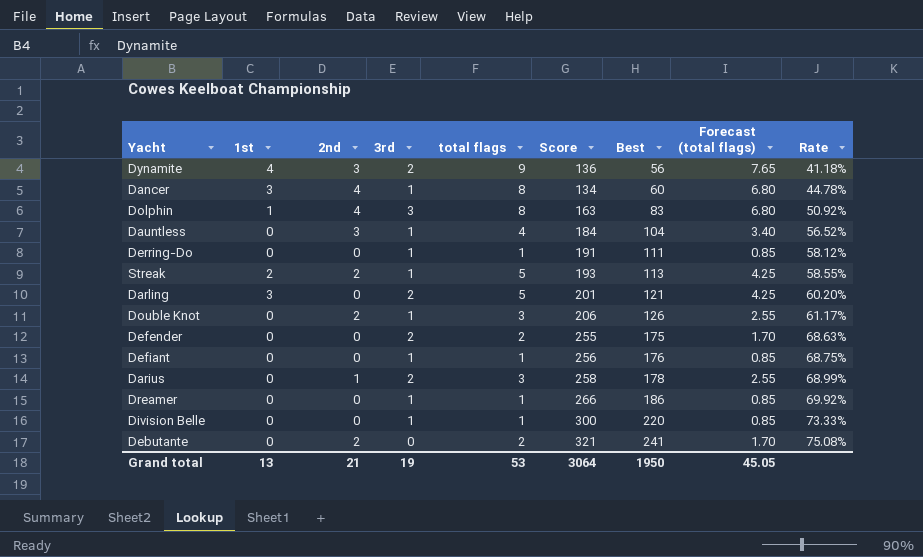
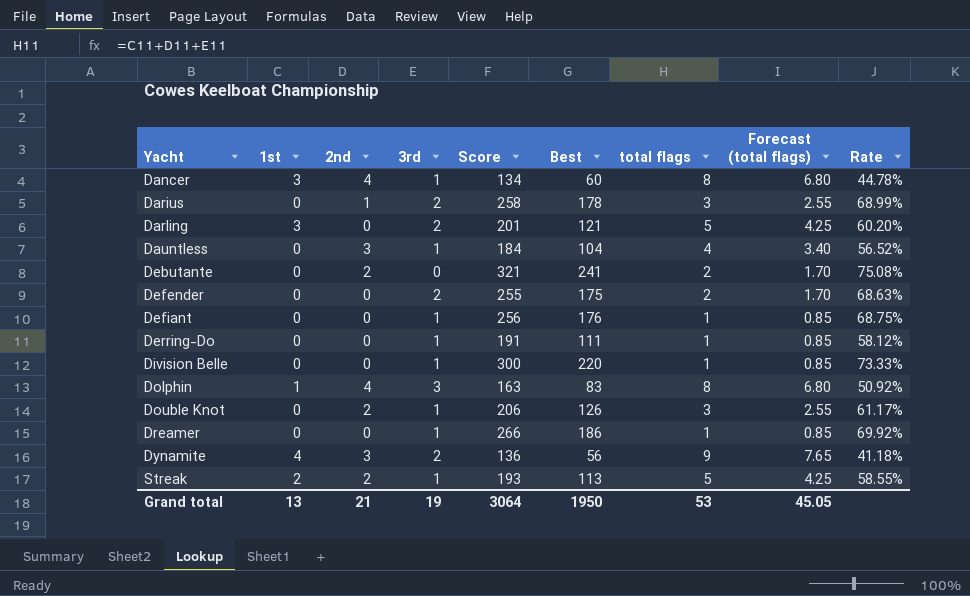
row order: Best ascending -> Yacht ascending
column total flags | position: 5 -> 7

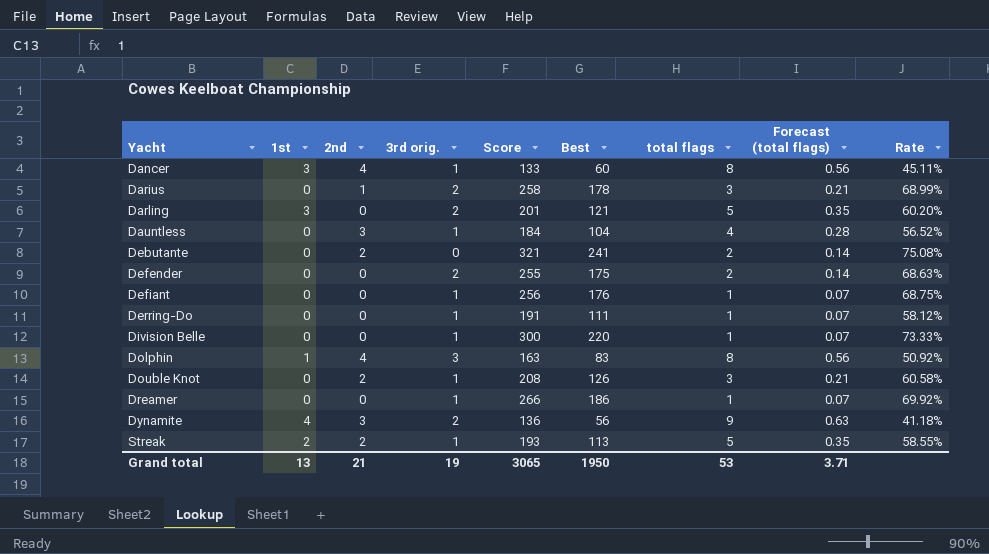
column name: 3rd -> 3rd orig.
column Forecast (total flags) | formula: [total flags] * 0.85 -> [total flags] * 0.07
Dancer | Score: 134 -> 133
Dancer | Rate: 44.78% -> 45.11%
Double Knot | Score: 206 -> 208
Double Knot | Rate: 61.17% -> 60.58%
Grand total | Score: 3064 -> 3065
Grand total | Forecast (total flags): 45.05 -> 3.71

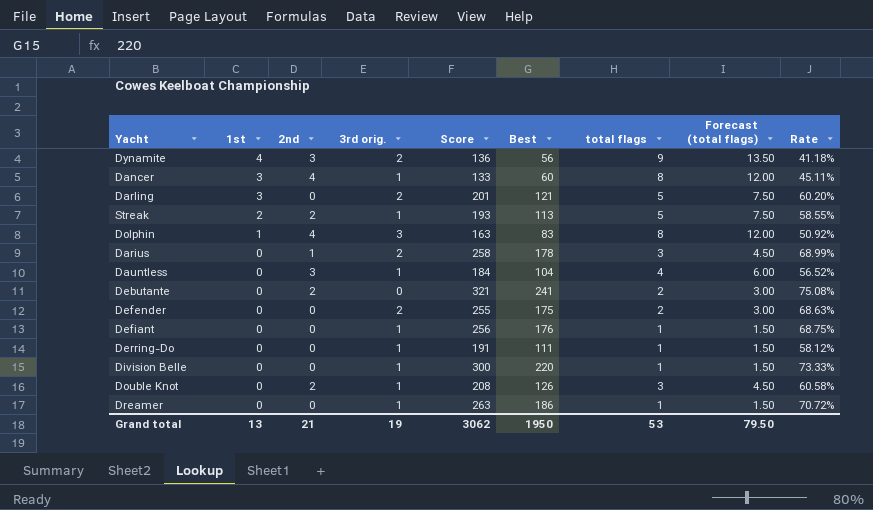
row order: Yacht ascending -> 1st descending
column Forecast (total flags) | formula: [total flags] * 0.07 -> [total flags] * 1.5
Dreamer | Score: 266 -> 263
Dreamer | Rate: 69.92% -> 70.72%
Grand total | Score: 3065 -> 3062
Grand total | Forecast (total flags): 3.71 -> 79.50

